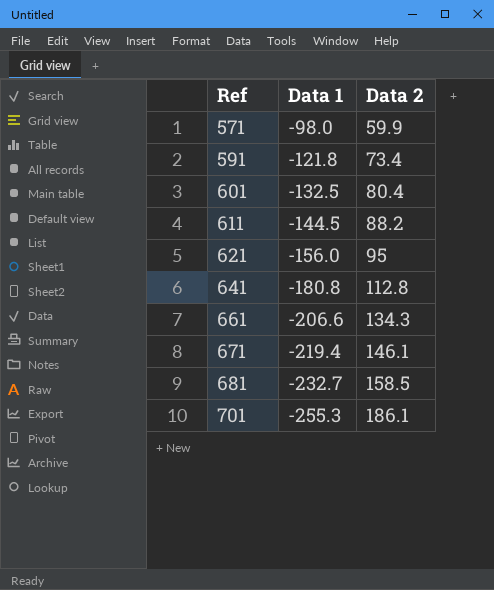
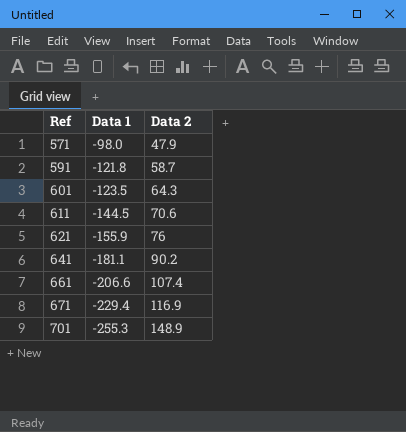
row 681: -232.7 | 158.5 -> none
571 | Data 2: 59.9 -> 47.9
591 | Data 2: 73.4 -> 58.7
601 | Data 1: -132.5 -> -123.5
601 | Data 2: 80.4 -> 64.3
611 | Data 2: 88.2 -> 70.6
621 | Data 1: -156.0 -> -155.9
621 | Data 2: 95 -> 76
641 | Data 1: -180.8 -> -181.1
641 | Data 2: 112.8 -> 90.2
661 | Data 2: 134.3 -> 107.4
671 | Data 1: -219.4 -> -229.4
671 | Data 2: 146.1 -> 116.9
701 | Data 2: 186.1 -> 148.9

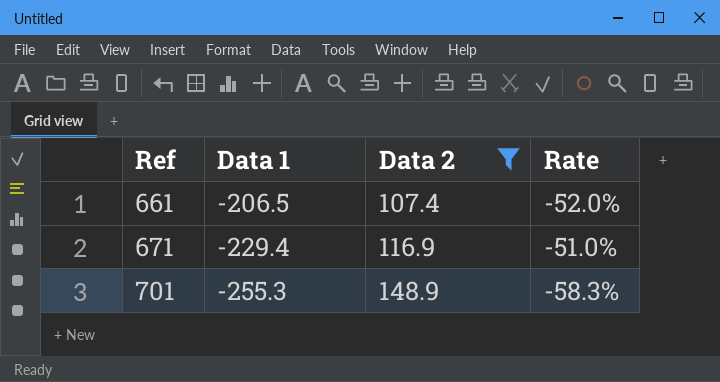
filter: none -> Data 2 >= 107.4
column Rate | formula: none -> [Data 2] / [Data 1]
661 | Data 1: -206.6 -> -206.5

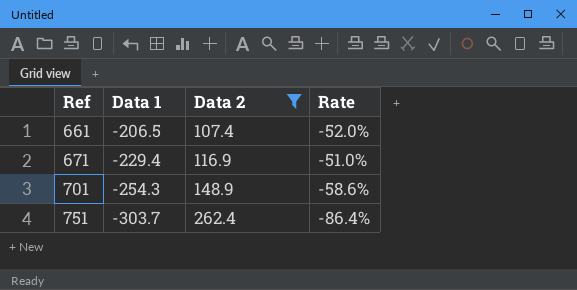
701 | Data 1: -255.3 -> -254.3
701 | Rate: -58.3% -> -58.6%
row 751: none -> -303.7 | 262.4 | -86.4%

